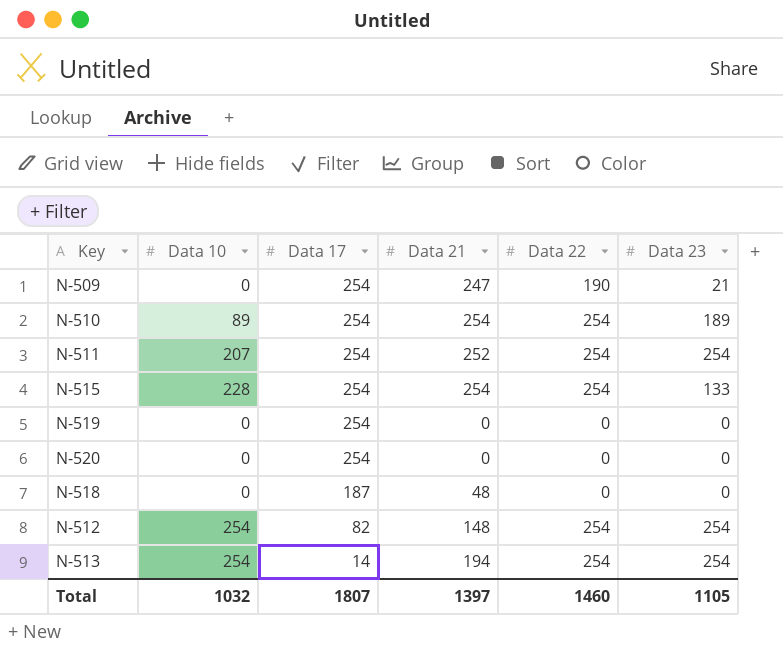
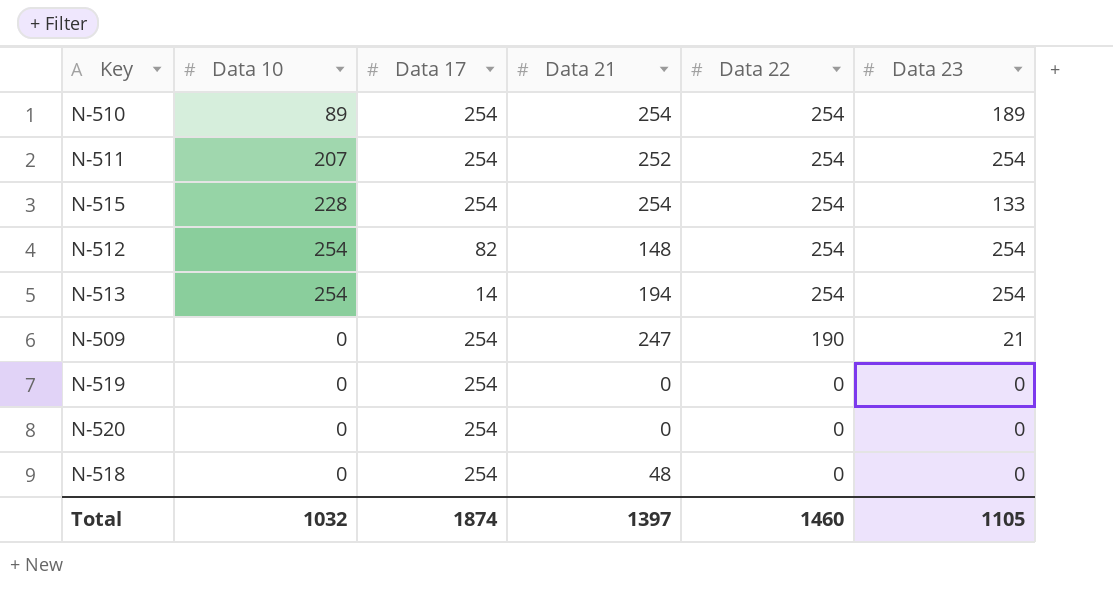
row order: Data 17 descending -> Data 22 descending
N-518 | Data 17: 187 -> 254
Total | Data 17: 1807 -> 1874

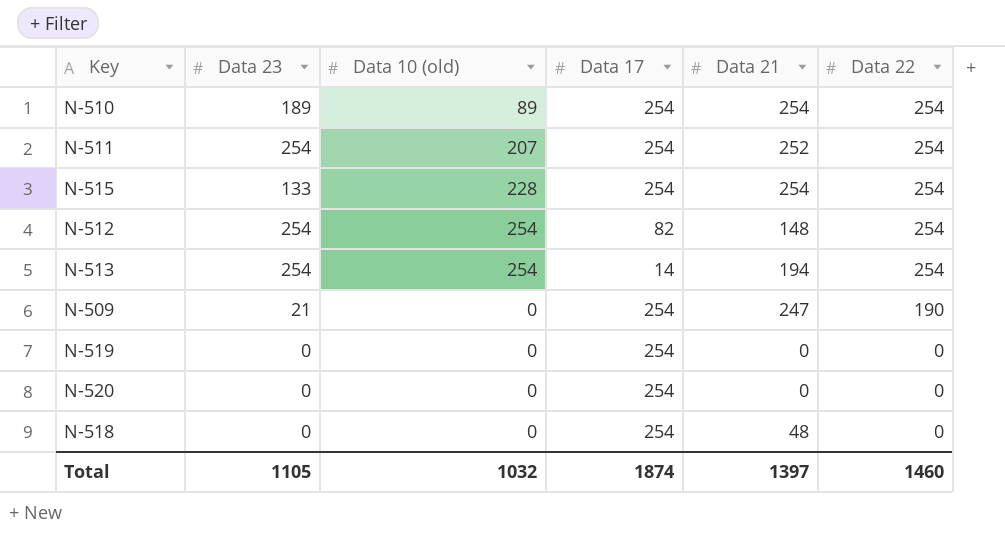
column Data 23 | position: 6 -> 2
column name: Data 10 -> Data 10 (old)

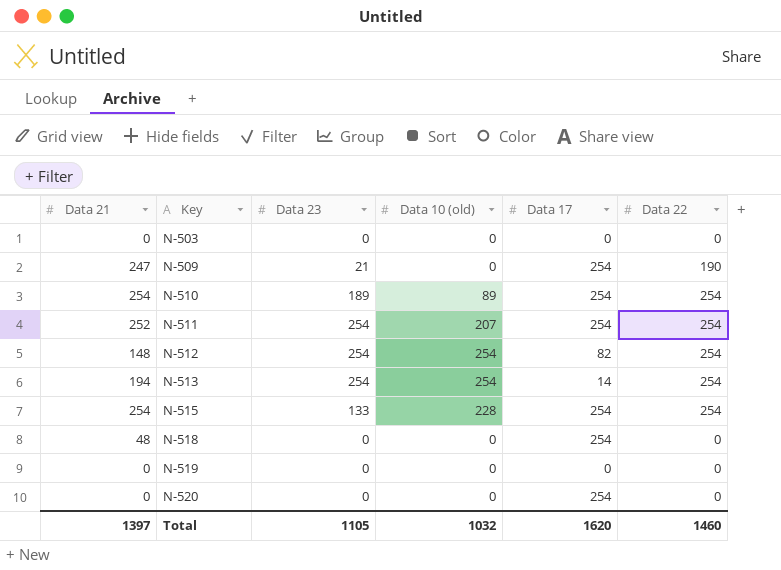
row order: Data 22 descending -> Key ascending
column Data 21 | position: 5 -> 1
row N-503: none -> 0 | 0 | 0 | 0 | 0
N-519 | Data 17: 254 -> 0
Total | Data 17: 1874 -> 1620

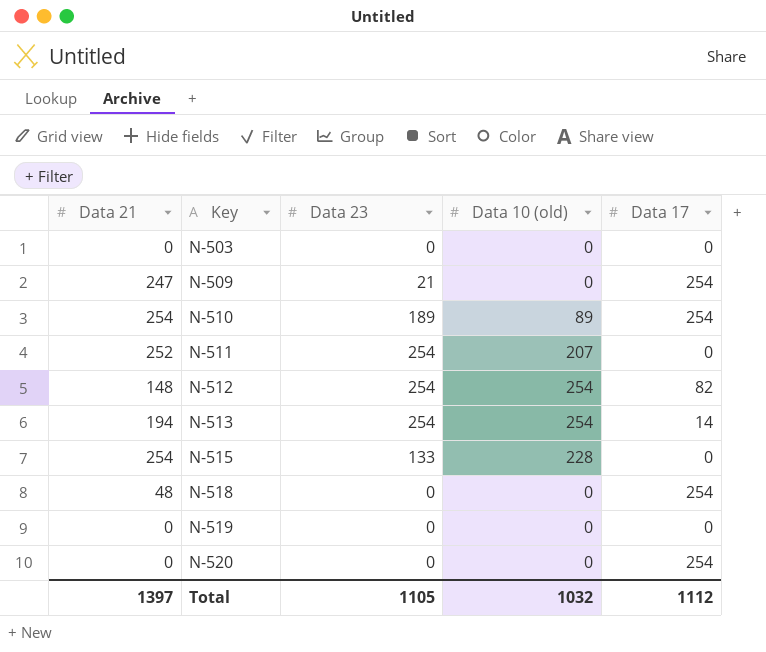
column Data 22 | position: 6 -> none
N-511 | Data 17: 254 -> 0
N-515 | Data 17: 254 -> 0
Total | Data 17: 1620 -> 1112

